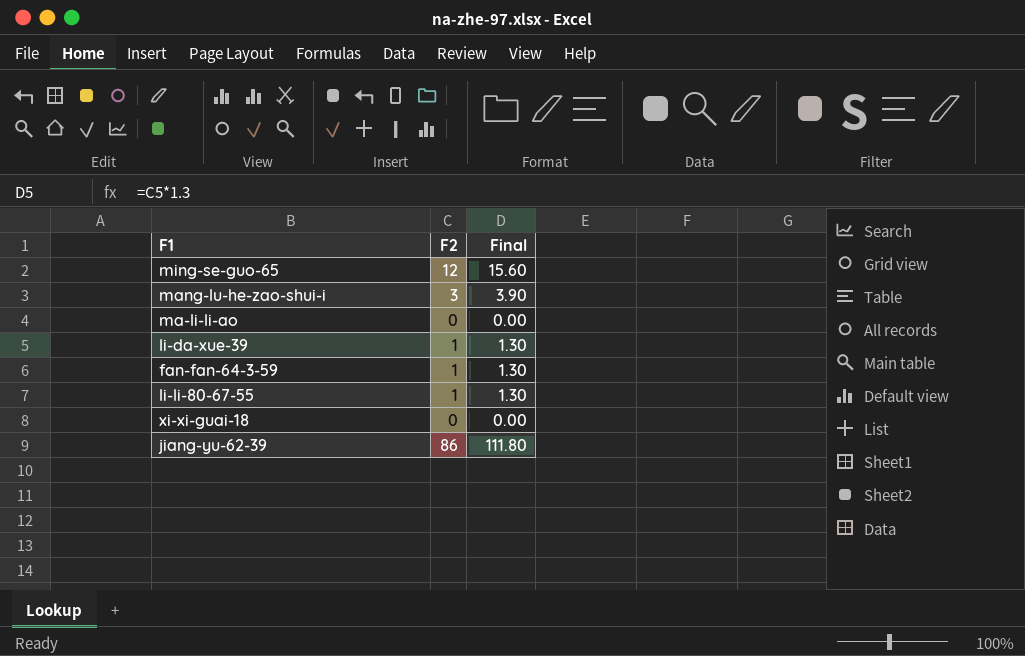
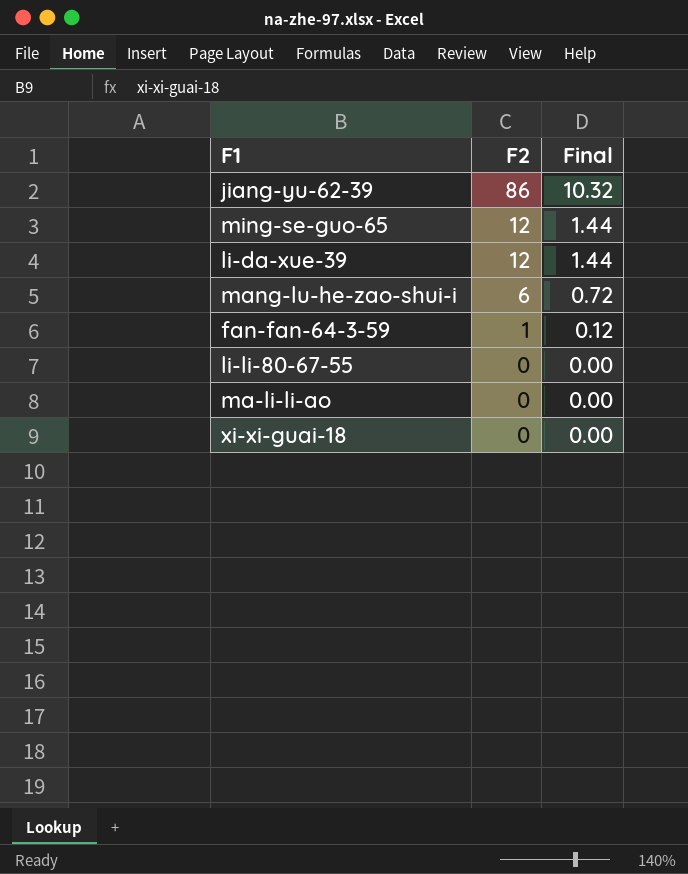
row order: none -> F2 descending
column Final | formula: [F2] * 1.3 -> [F2] * 0.12
li-da-xue-39 | F2: 1 -> 12
mang-lu-he-zao-shui-i | F2: 3 -> 6
li-li-80-67-55 | F2: 1 -> 0

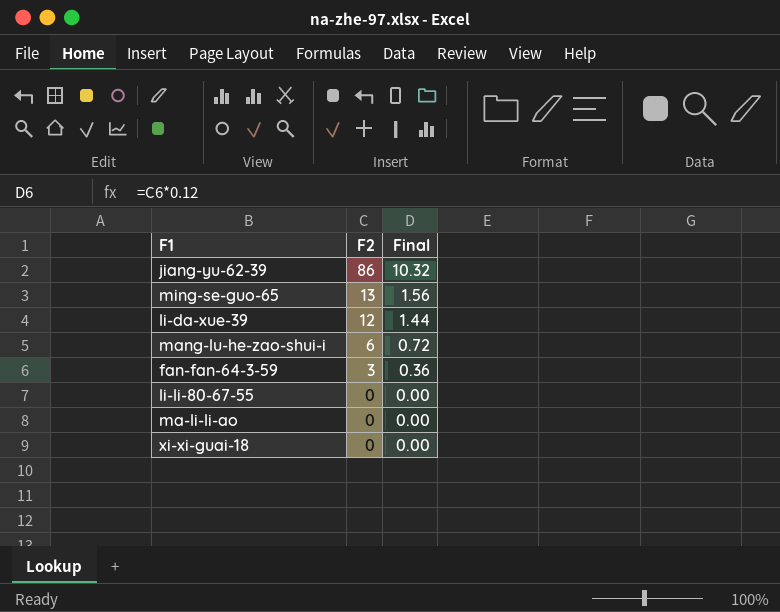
ming-se-guo-65 | F2: 12 -> 13
ming-se-guo-65 | Final: 1.44 -> 1.56
fan-fan-64-3-59 | F2: 1 -> 3
fan-fan-64-3-59 | Final: 0.12 -> 0.36

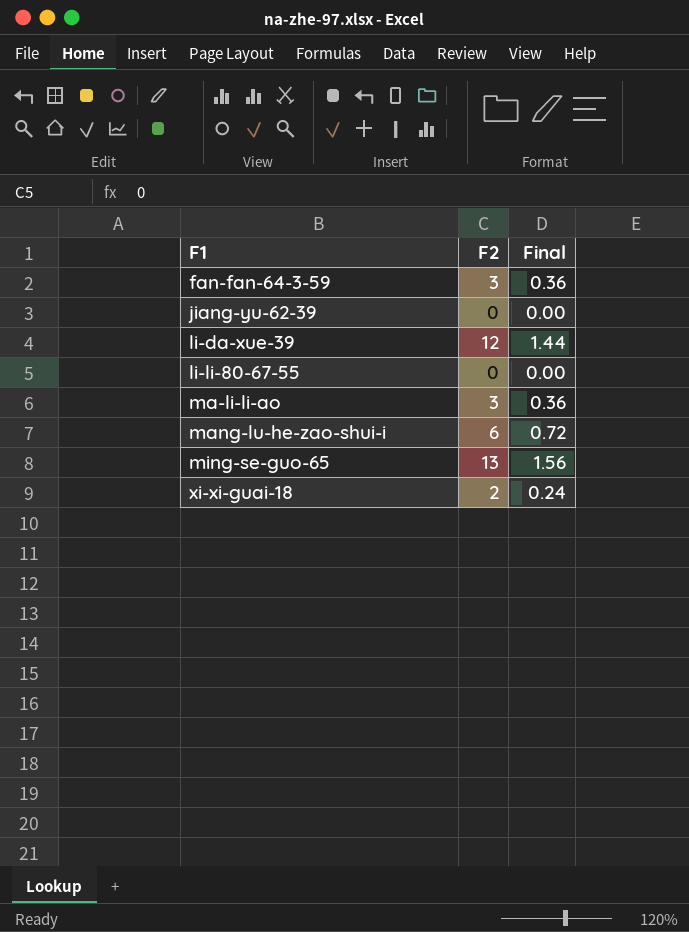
row order: F2 descending -> F1 ascending
jiang-yu-62-39 | F2: 86 -> 0
jiang-yu-62-39 | Final: 10.32 -> 0.00
ma-li-li-ao | F2: 0 -> 3
ma-li-li-ao | Final: 0.00 -> 0.36
xi-xi-guai-18 | F2: 0 -> 2
xi-xi-guai-18 | Final: 0.00 -> 0.24

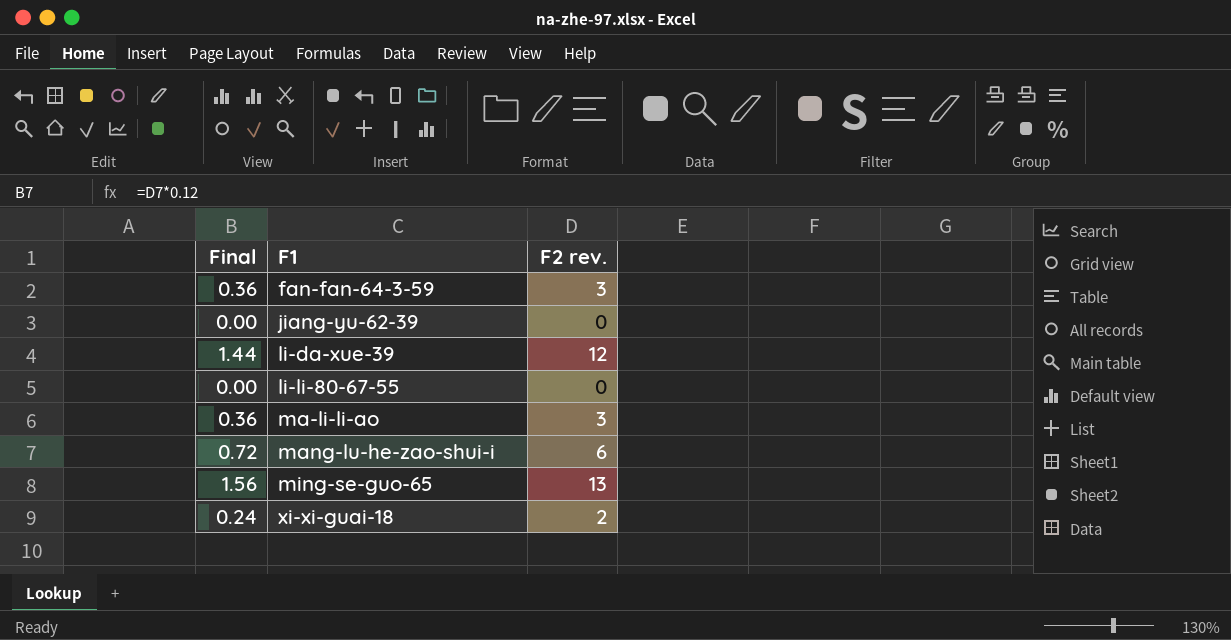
column Final | position: 3 -> 1
column name: F2 -> F2 rev.

